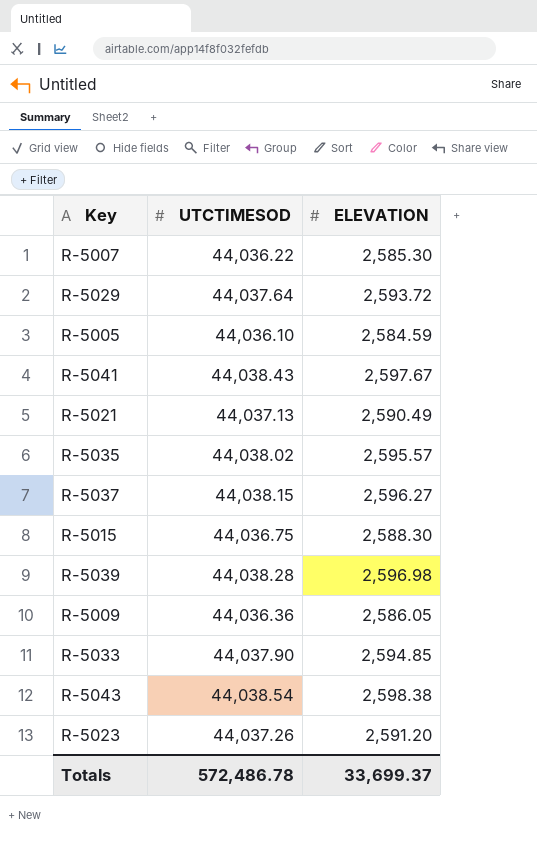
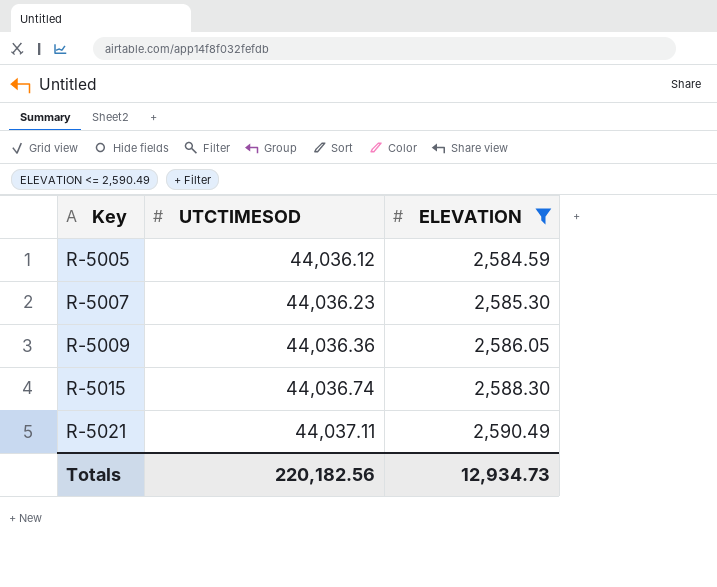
filter: none -> ELEVATION <= 2,590.49
row order: none -> Key ascending
R-5005 | UTCTIMESOD: 44,036.10 -> 44,036.12
R-5007 | UTCTIMESOD: 44,036.22 -> 44,036.23
R-5015 | UTCTIMESOD: 44,036.75 -> 44,036.74
R-5021 | UTCTIMESOD: 44,037.13 -> 44,037.11
Totals | UTCTIMESOD: 572,486.78 -> 220,182.56
Totals | ELEVATION: 33,699.37 -> 12,934.73

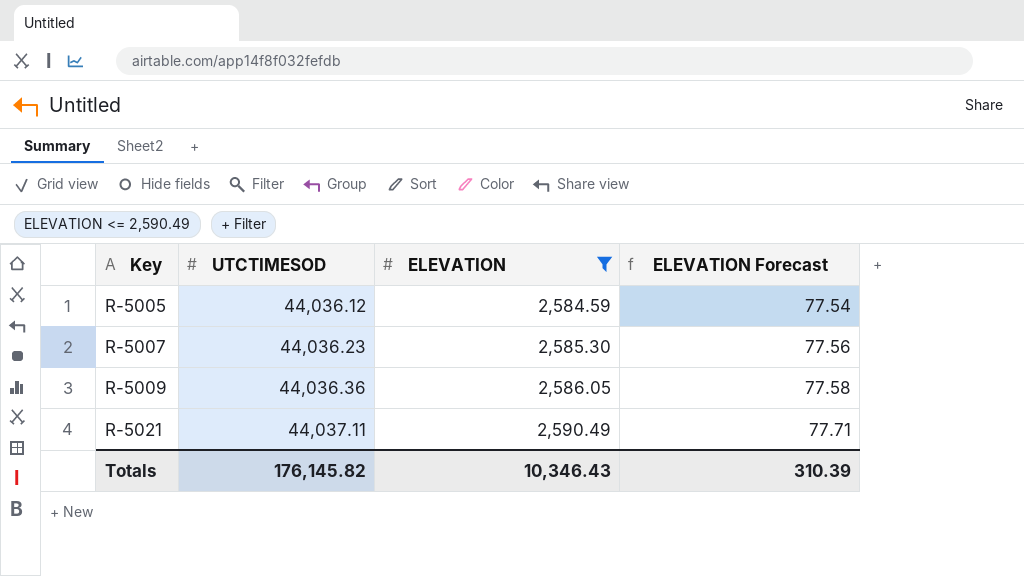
column ELEVATION Forecast | formula: none -> [ELEVATION] * 0.03
row R-5015: 44,036.74 | 2,588.30 -> none
Totals | UTCTIMESOD: 220,182.56 -> 176,145.82
Totals | ELEVATION: 12,934.73 -> 10,346.43

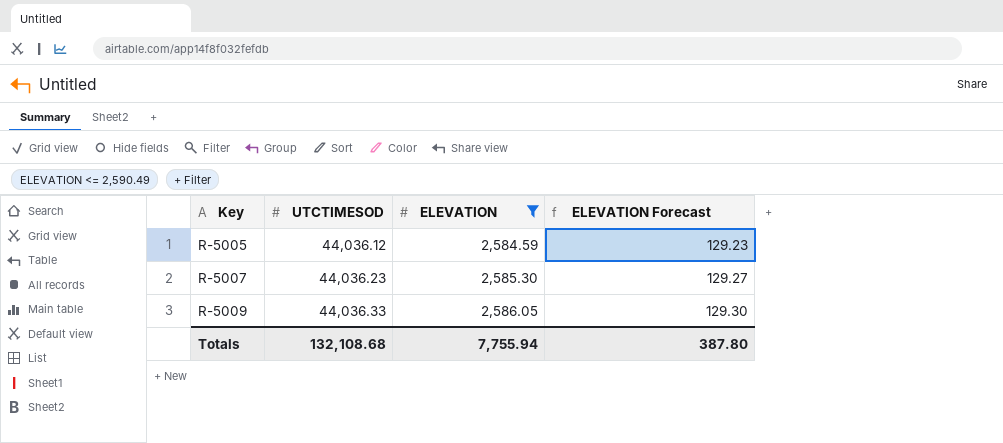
column ELEVATION Forecast | formula: [ELEVATION] * 0.03 -> [ELEVATION] * 0.05
row R-5021: 44,037.11 | 2,590.49 | 77.71 -> none
R-5009 | UTCTIMESOD: 44,036.36 -> 44,036.33
Totals | UTCTIMESOD: 176,145.82 -> 132,108.68
Totals | ELEVATION: 10,346.43 -> 7,755.94
Totals | ELEVATION Forecast: 310.39 -> 387.80

